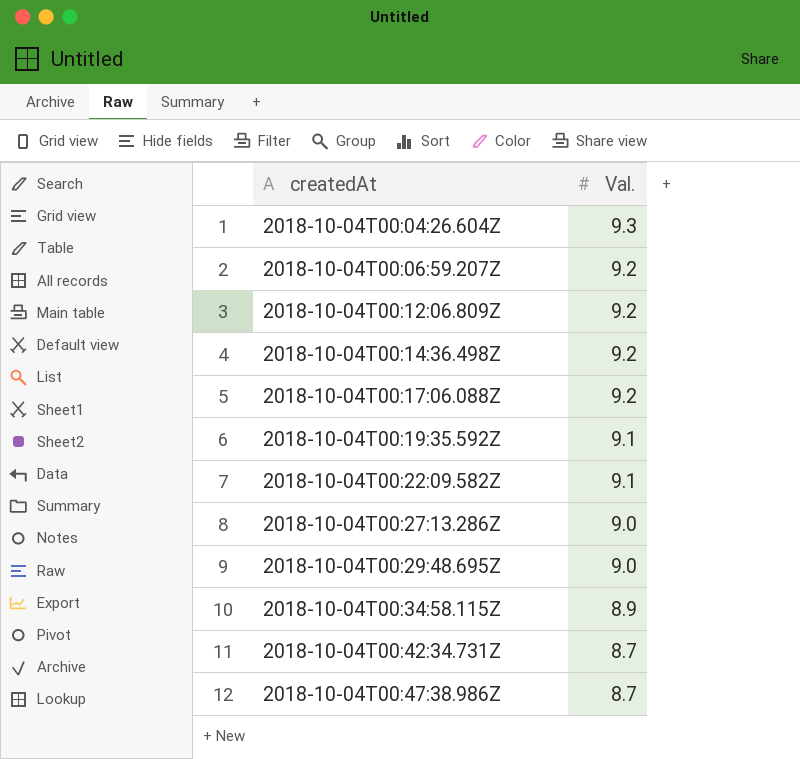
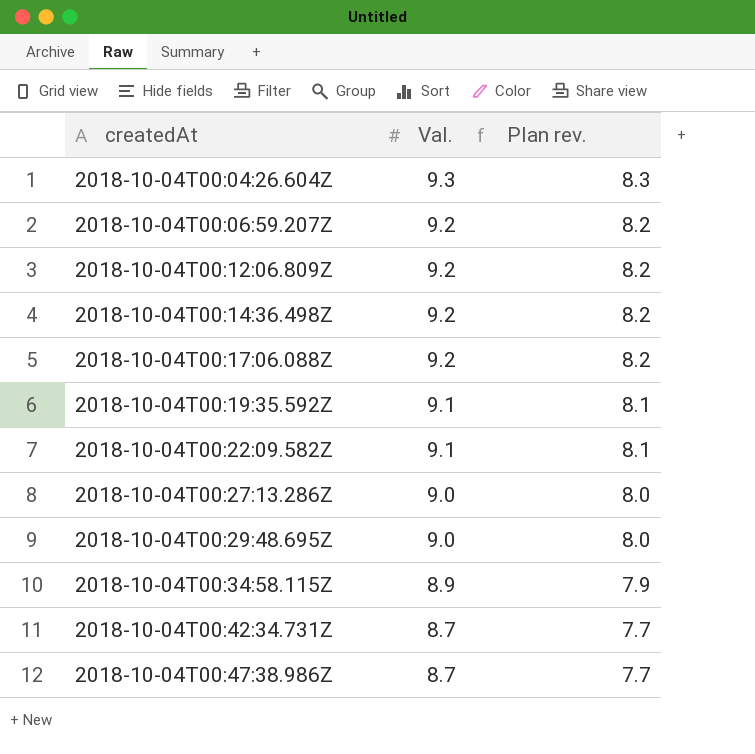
column Plan rev. | formula: none -> [Val.] - 1

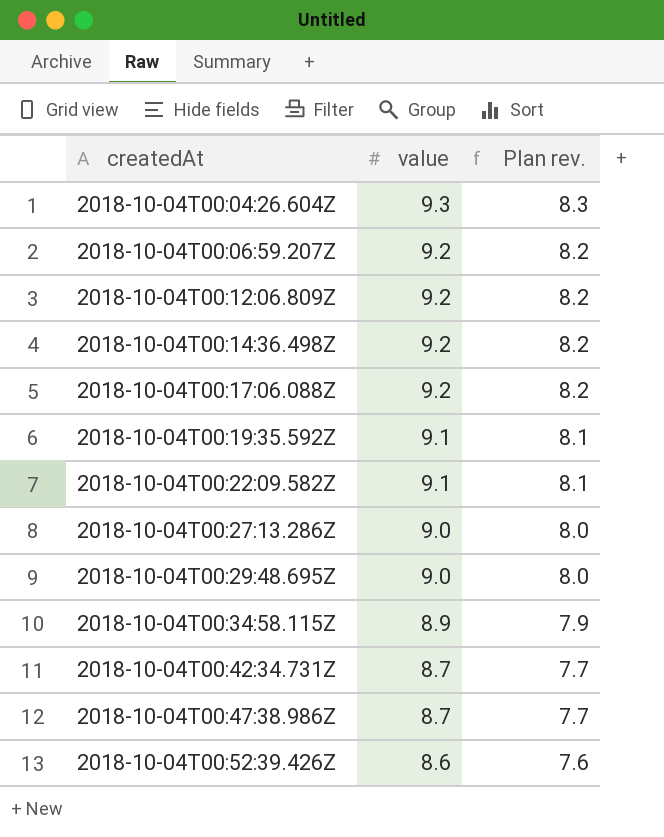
column name: Val. -> value
row 2018-10-04T00:52:39.426Z: none -> 8.6 | 7.6

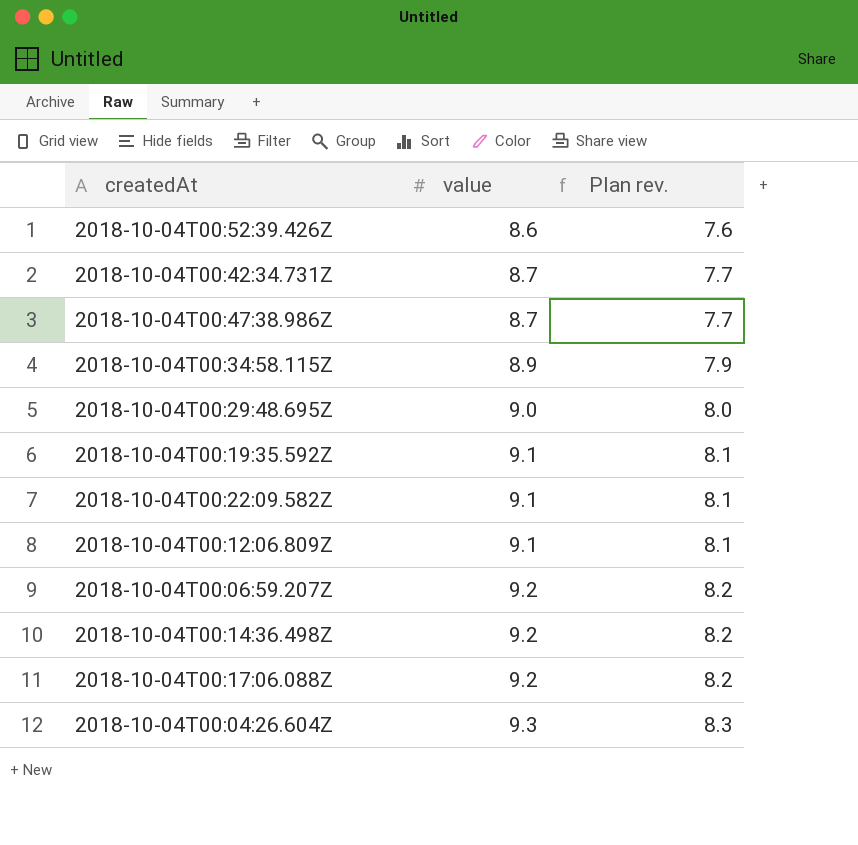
row order: createdAt ascending -> value ascending
row 2018-10-04T00:27:13.286Z: 9.0 | 8.0 -> none
2018-10-04T00:12:06.809Z | value: 9.2 -> 9.1
2018-10-04T00:12:06.809Z | Plan rev.: 8.2 -> 8.1

